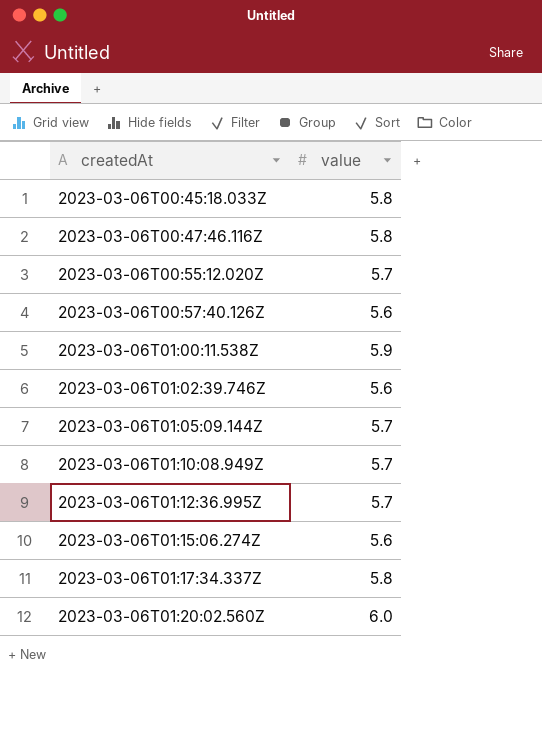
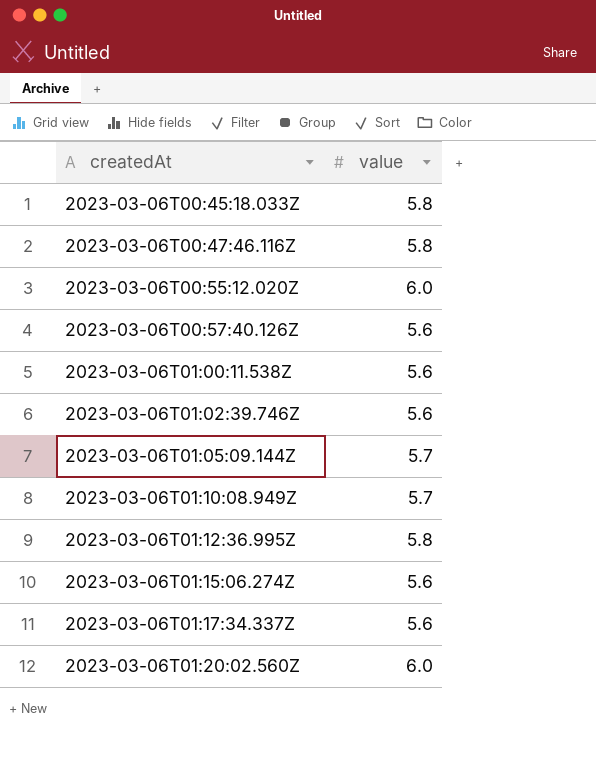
2023-03-06T00:55:12.020Z | value: 5.7 -> 6.0
2023-03-06T01:00:11.538Z | value: 5.9 -> 5.6
2023-03-06T01:12:36.995Z | value: 5.7 -> 5.8
2023-03-06T01:17:34.337Z | value: 5.8 -> 5.6

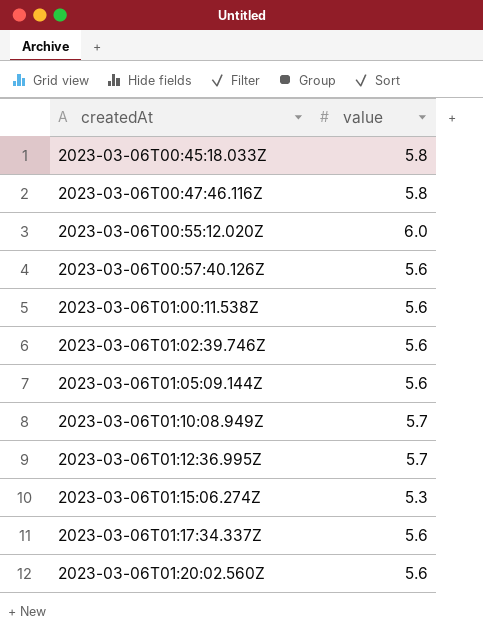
2023-03-06T01:05:09.144Z | value: 5.7 -> 5.6
2023-03-06T01:12:36.995Z | value: 5.8 -> 5.7
2023-03-06T01:15:06.274Z | value: 5.6 -> 5.3
2023-03-06T01:20:02.560Z | value: 6.0 -> 5.6

